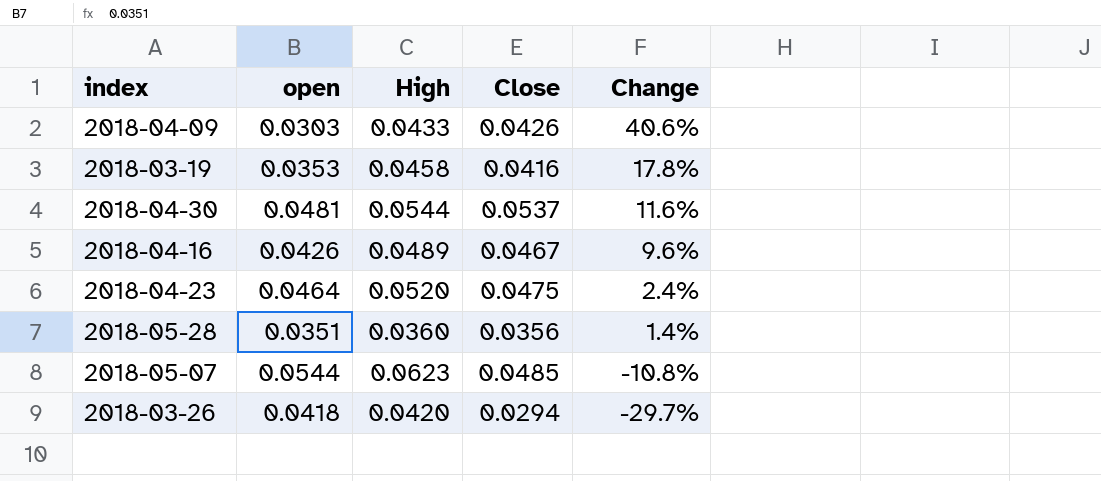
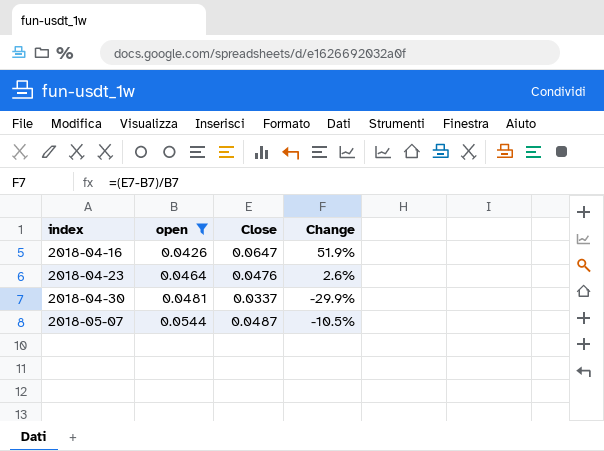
filter: none -> open >= 0.0426
row order: Change descending -> index ascending
column High | position: 3 -> none
2018-04-16 | Close: 0.0467 -> 0.0647
2018-04-16 | Change: 9.6% -> 51.9%
2018-04-23 | Close: 0.0475 -> 0.0476
2018-04-23 | Change: 2.4% -> 2.6%
2018-04-30 | Close: 0.0537 -> 0.0337
2018-04-30 | Change: 11.6% -> -29.9%
2018-05-07 | Close: 0.0485 -> 0.0487
2018-05-07 | Change: -10.8% -> -10.5%

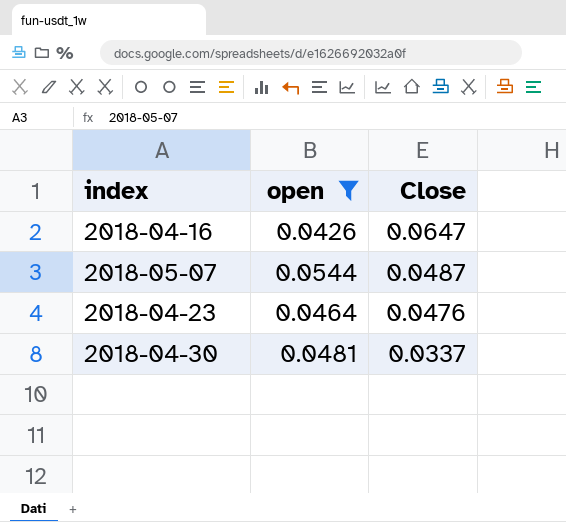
row order: index ascending -> Close descending
column Change | formula: ([Close] - [open]) / [open] -> none

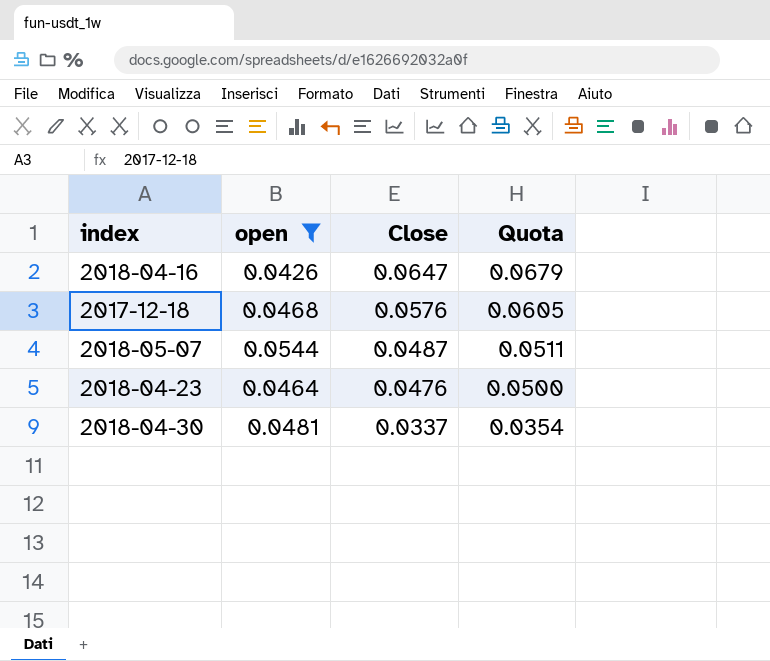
column Quota | formula: none -> [Close] * 1.05
row 2017-12-18: none -> 0.0468 | 0.0576 | 0.0605

